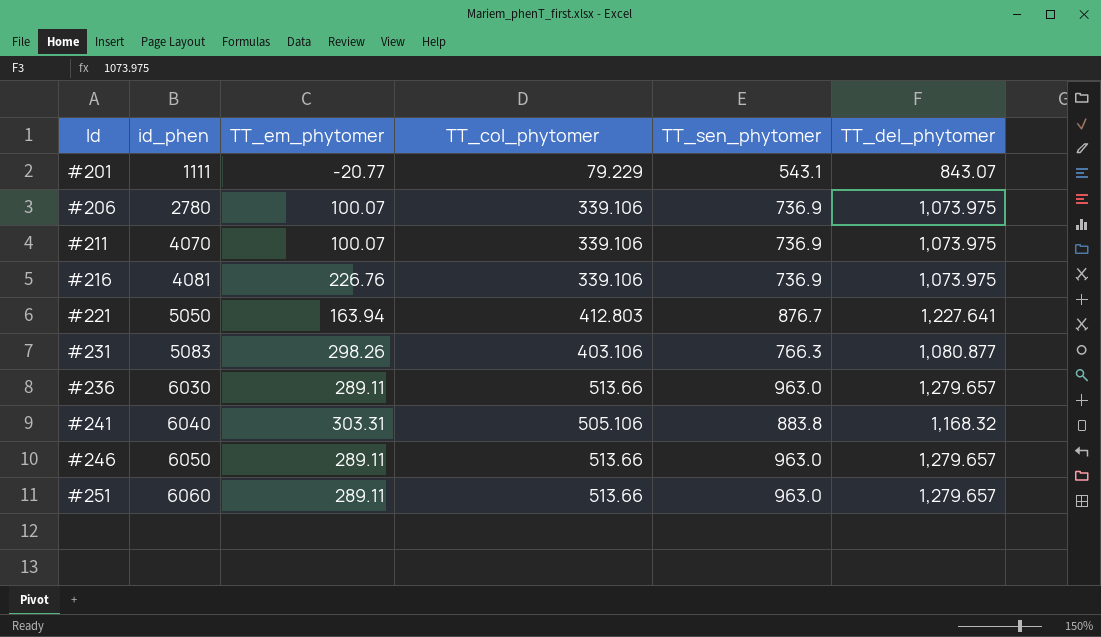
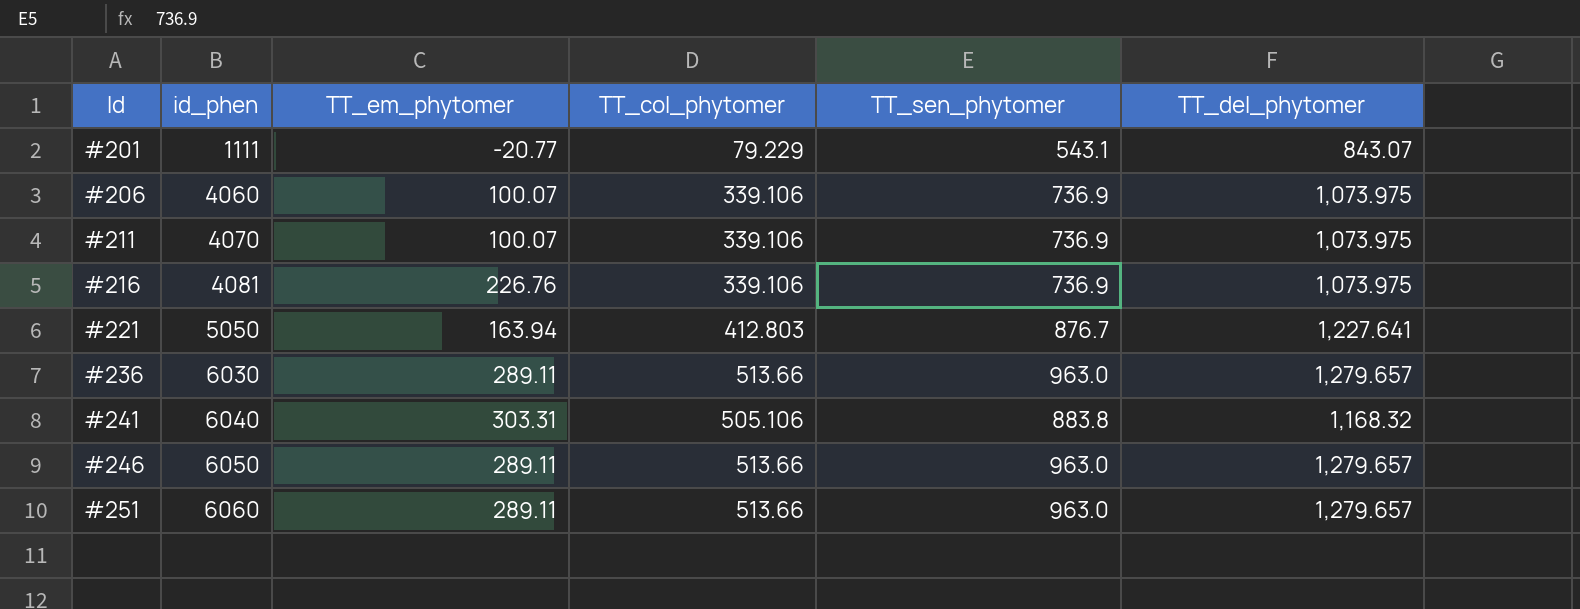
row #231: 5083 | 298.26 | 403.106 | 766.3 | 1,080.877 -> none
#206 | id_phen: 2780 -> 4060

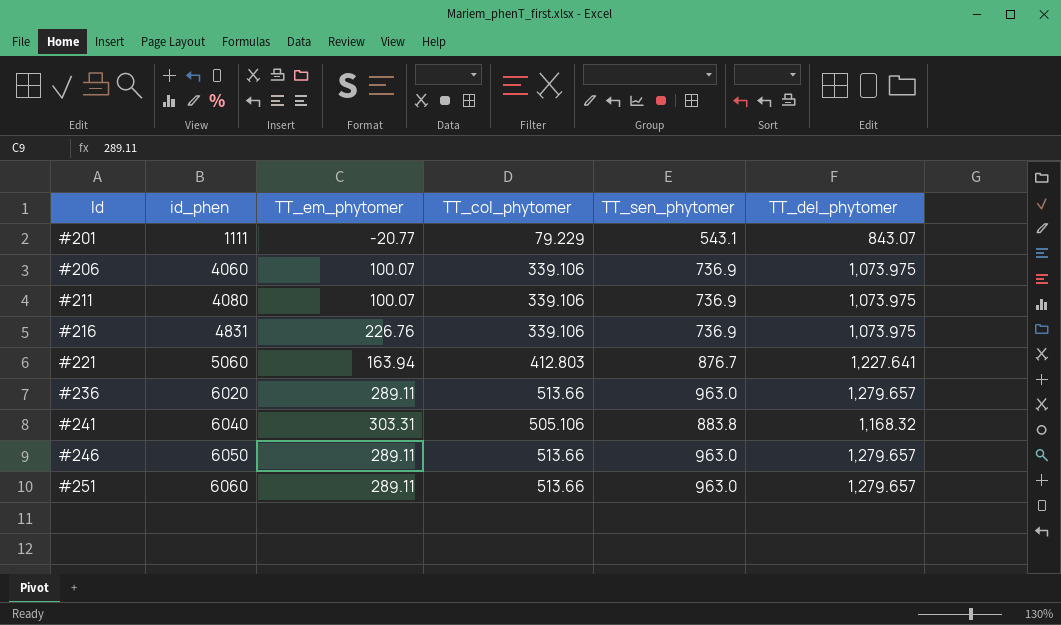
#211 | id_phen: 4070 -> 4080
#216 | id_phen: 4081 -> 4831
#221 | id_phen: 5050 -> 5060
#236 | id_phen: 6030 -> 6020

